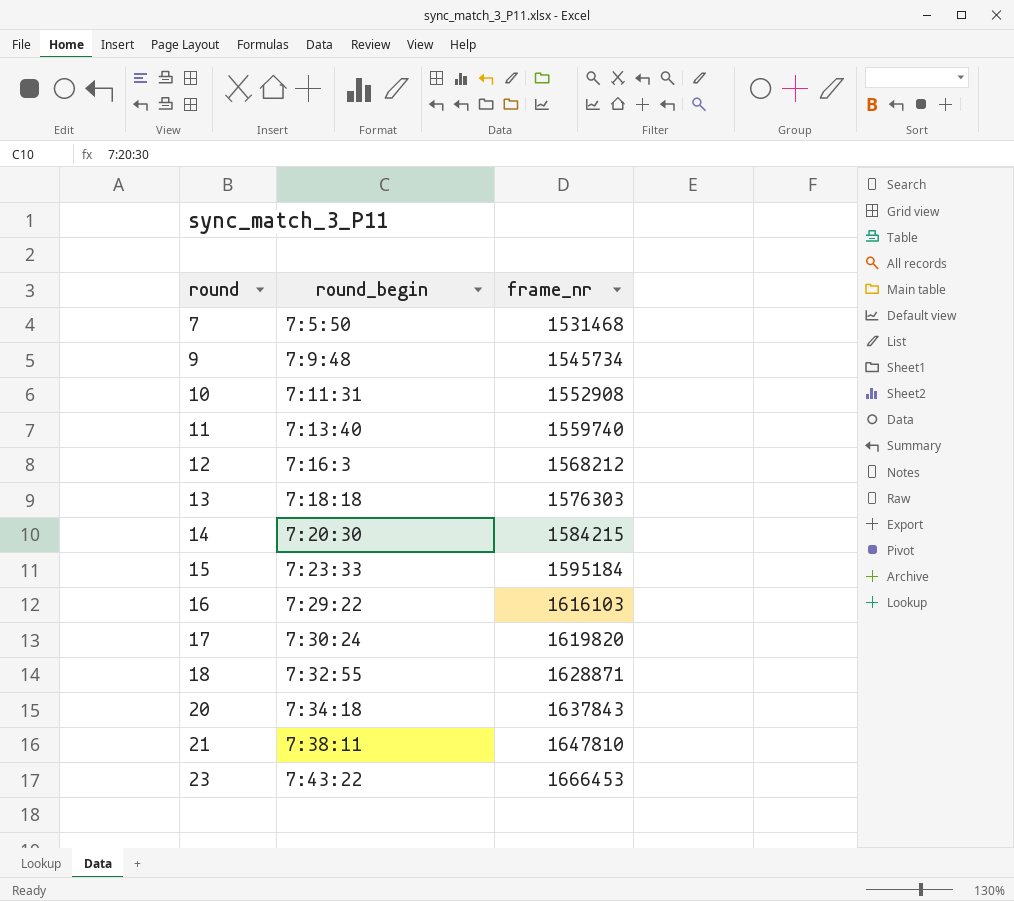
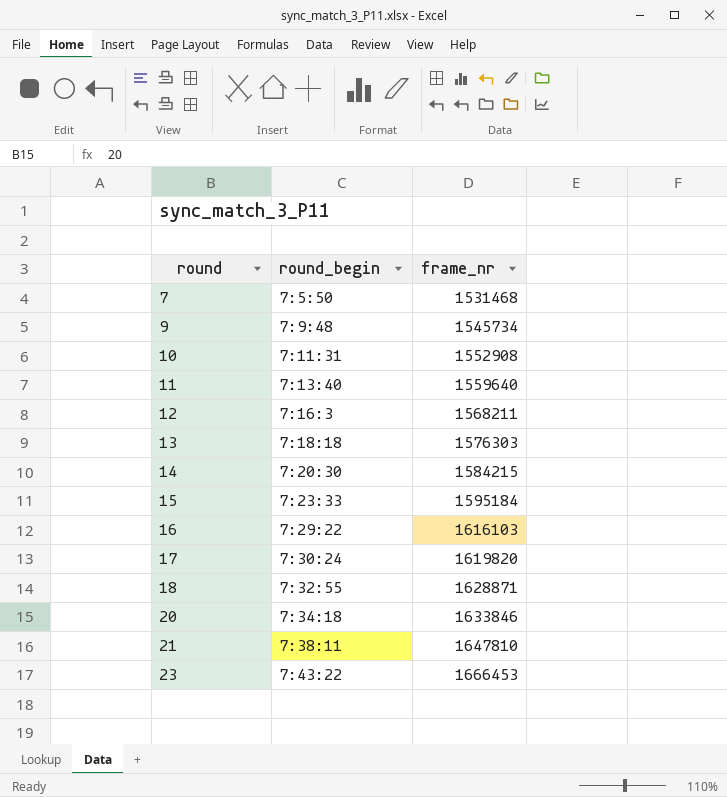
11 | frame_nr: 1559740 -> 1559640
12 | frame_nr: 1568212 -> 1568211
20 | frame_nr: 1637843 -> 1633846

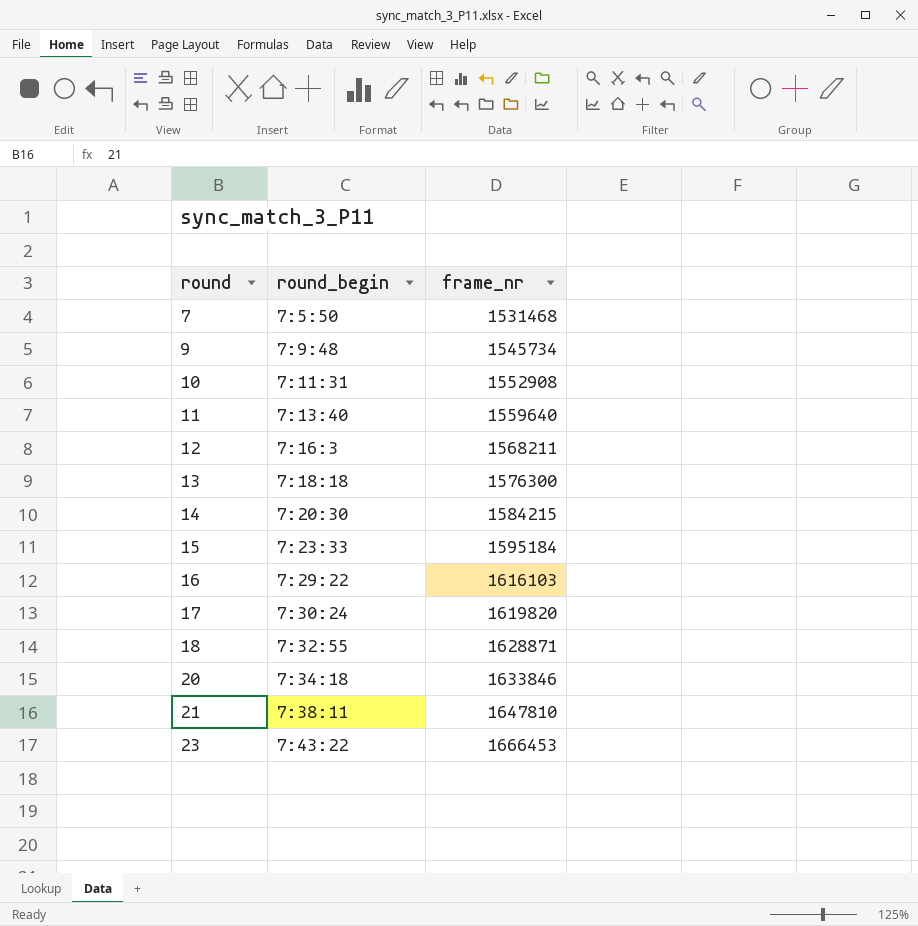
13 | frame_nr: 1576303 -> 1576300

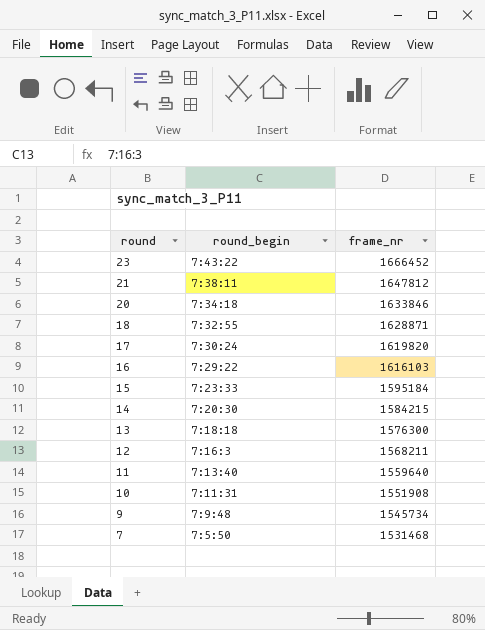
row order: round ascending -> round descending
23 | frame_nr: 1666453 -> 1666452
21 | frame_nr: 1647810 -> 1647812
10 | frame_nr: 1552908 -> 1551908

